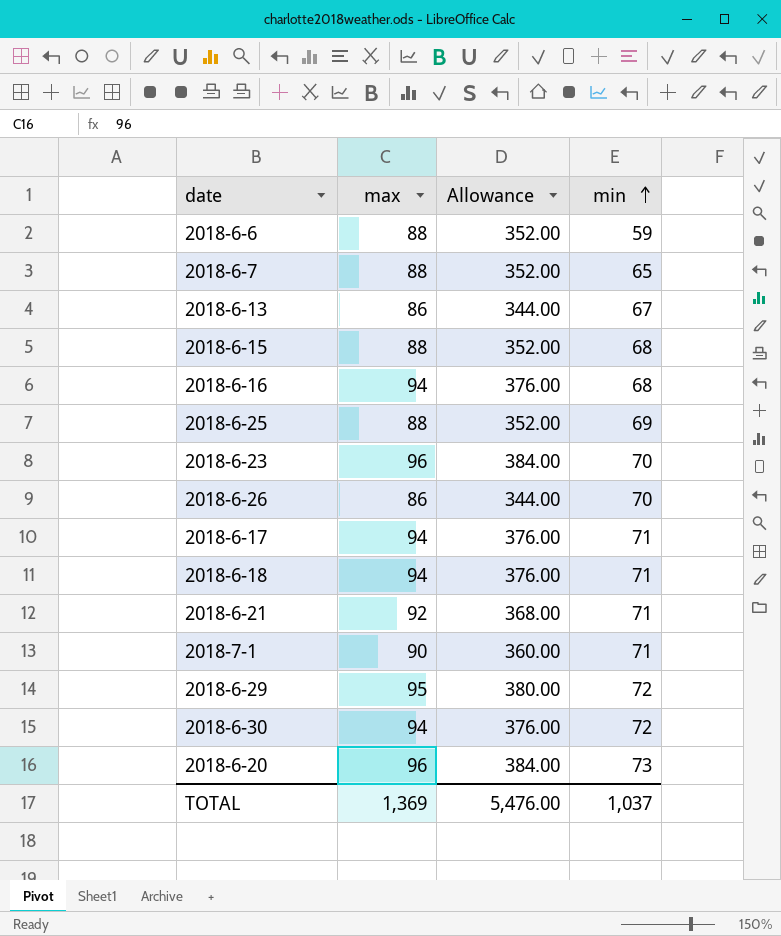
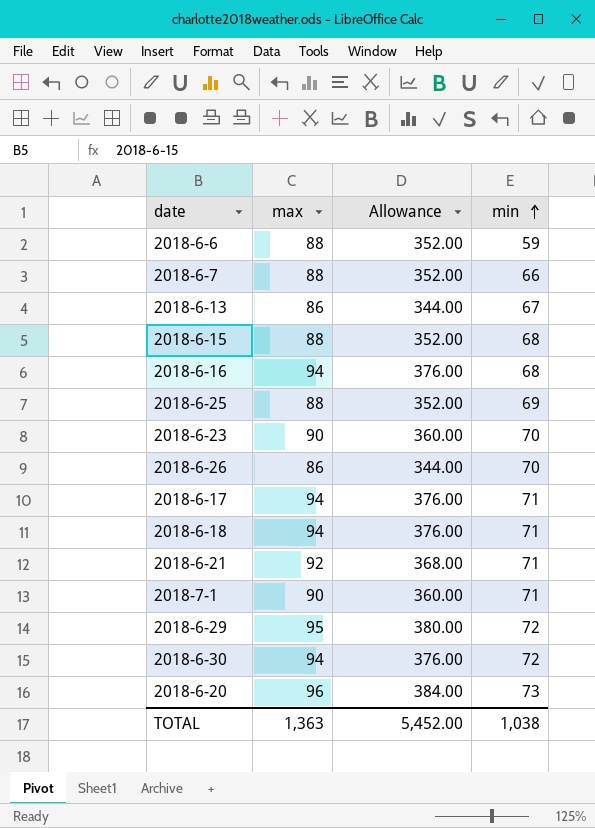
2018-6-7 | min: 65 -> 66
2018-6-23 | max: 96 -> 90
2018-6-23 | Allowance: 384.00 -> 360.00
TOTAL | max: 1,369 -> 1,363
TOTAL | Allowance: 5,476.00 -> 5,452.00
TOTAL | min: 1,037 -> 1,038

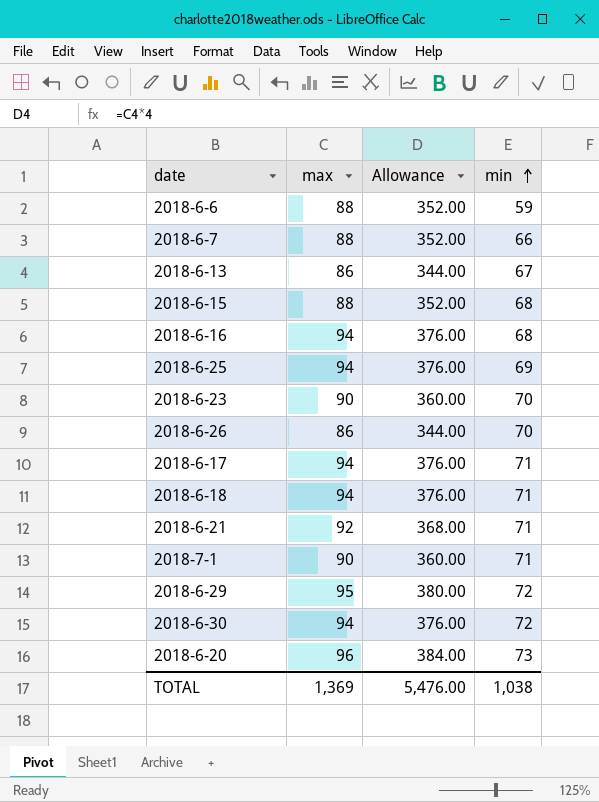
2018-6-25 | max: 88 -> 94
2018-6-25 | Allowance: 352.00 -> 376.00
TOTAL | max: 1,363 -> 1,369
TOTAL | Allowance: 5,452.00 -> 5,476.00

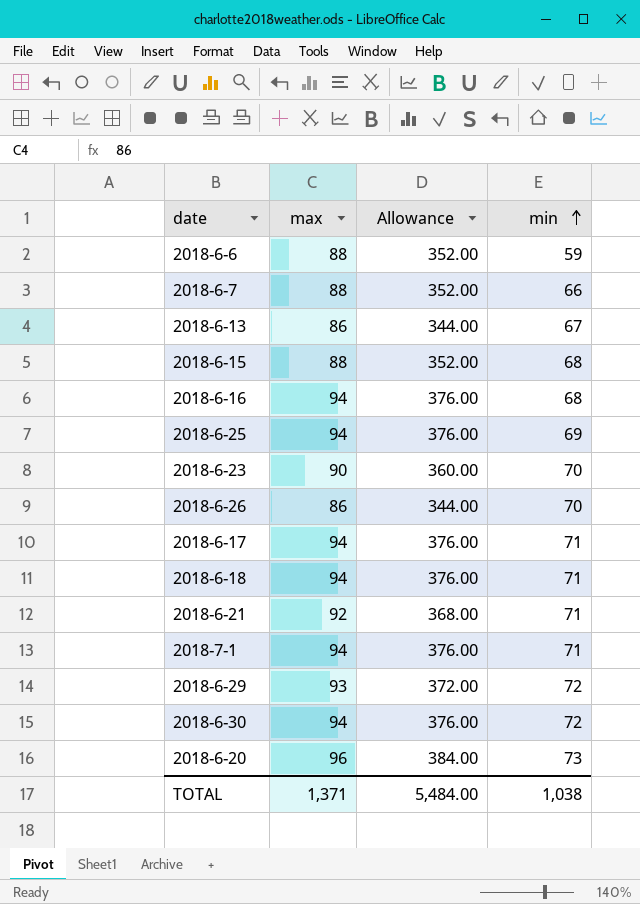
2018-7-1 | max: 90 -> 94
2018-7-1 | Allowance: 360.00 -> 376.00
2018-6-29 | max: 95 -> 93
2018-6-29 | Allowance: 380.00 -> 372.00
TOTAL | max: 1,369 -> 1,371
TOTAL | Allowance: 5,476.00 -> 5,484.00

